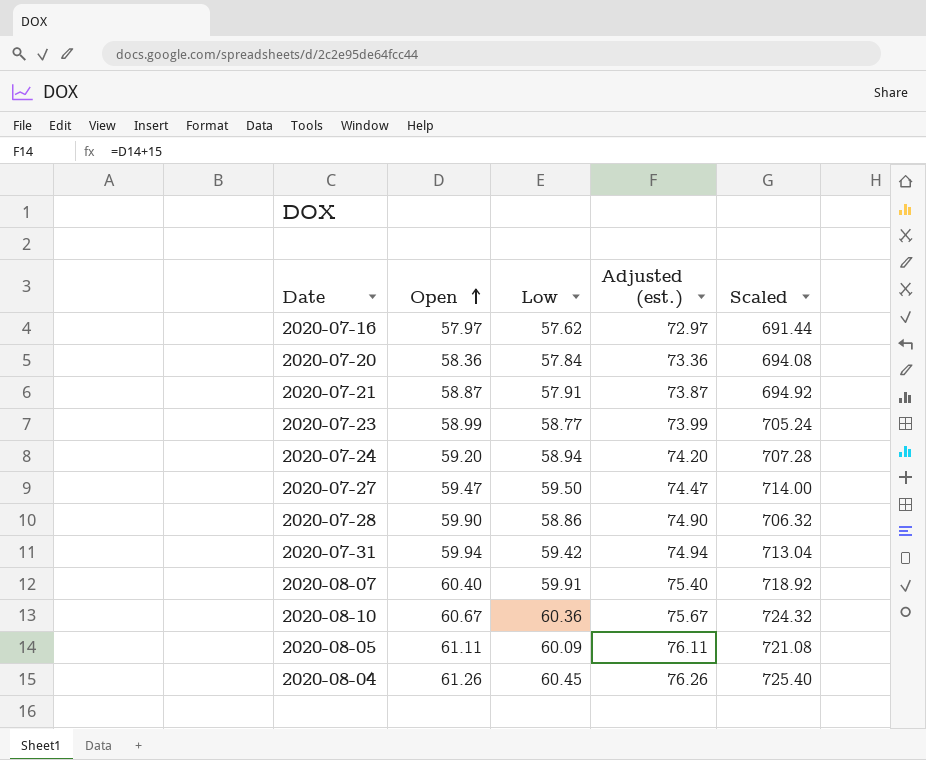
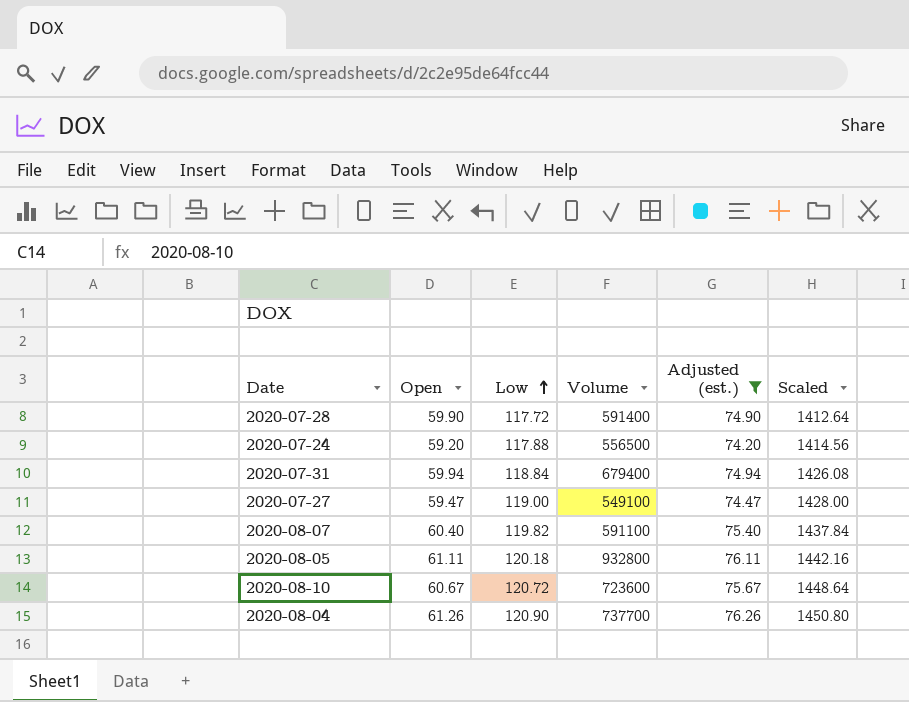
filter: none -> Adjusted (est.) >= 74.20
row order: Open ascending -> Low ascending
column Volume | position: none -> 4
2020-07-28 | Low: 58.86 -> 117.72
2020-07-28 | Scaled: 706.32 -> 1412.64
2020-07-24 | Low: 58.94 -> 117.88
2020-07-24 | Scaled: 707.28 -> 1414.56
2020-07-31 | Low: 59.42 -> 118.84
2020-07-31 | Scaled: 713.04 -> 1426.08
2020-07-27 | Low: 59.50 -> 119.00
2020-07-27 | Scaled: 714.00 -> 1428.00
2020-08-07 | Low: 59.91 -> 119.82
2020-08-07 | Scaled: 718.92 -> 1437.84
2020-08-05 | Low: 60.09 -> 120.18
2020-08-05 | Scaled: 721.08 -> 1442.16
2020-08-10 | Low: 60.36 -> 120.72
2020-08-10 | Scaled: 724.32 -> 1448.64
2020-08-04 | Low: 60.45 -> 120.90
2020-08-04 | Scaled: 725.40 -> 1450.80

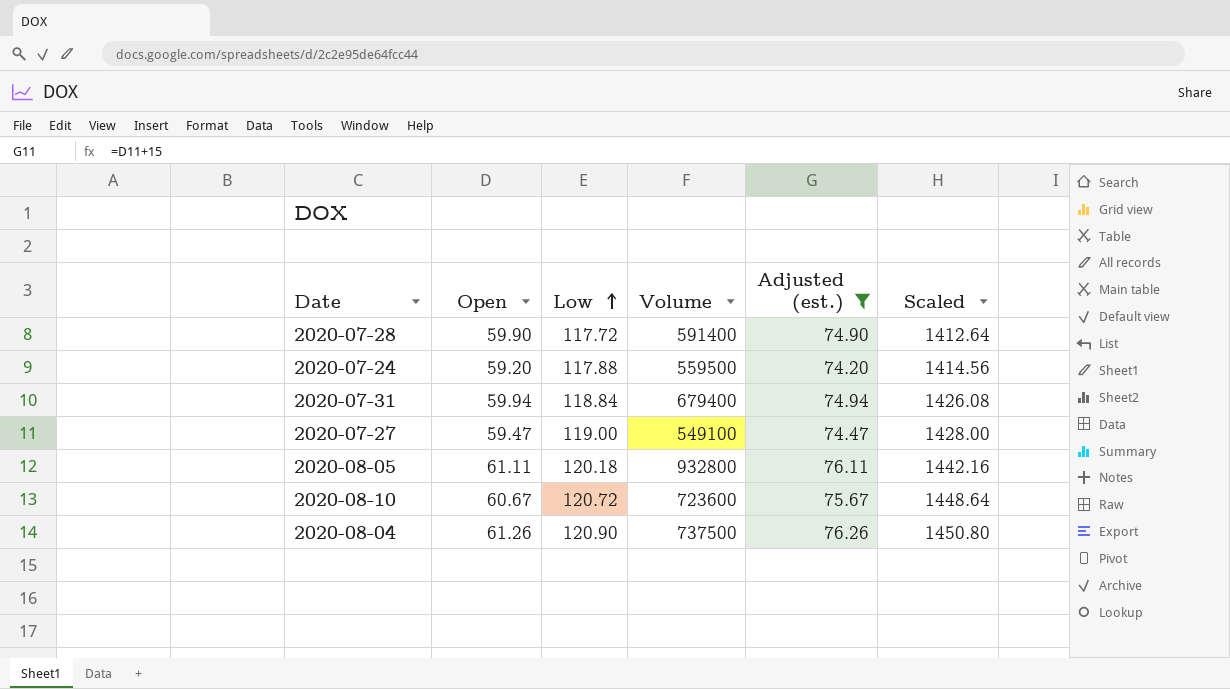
row 2020-08-07: 60.40 | 119.82 | 591100 | 75.40 | 1437.84 -> none
2020-07-24 | Volume: 556500 -> 559500
2020-08-04 | Volume: 737700 -> 737500

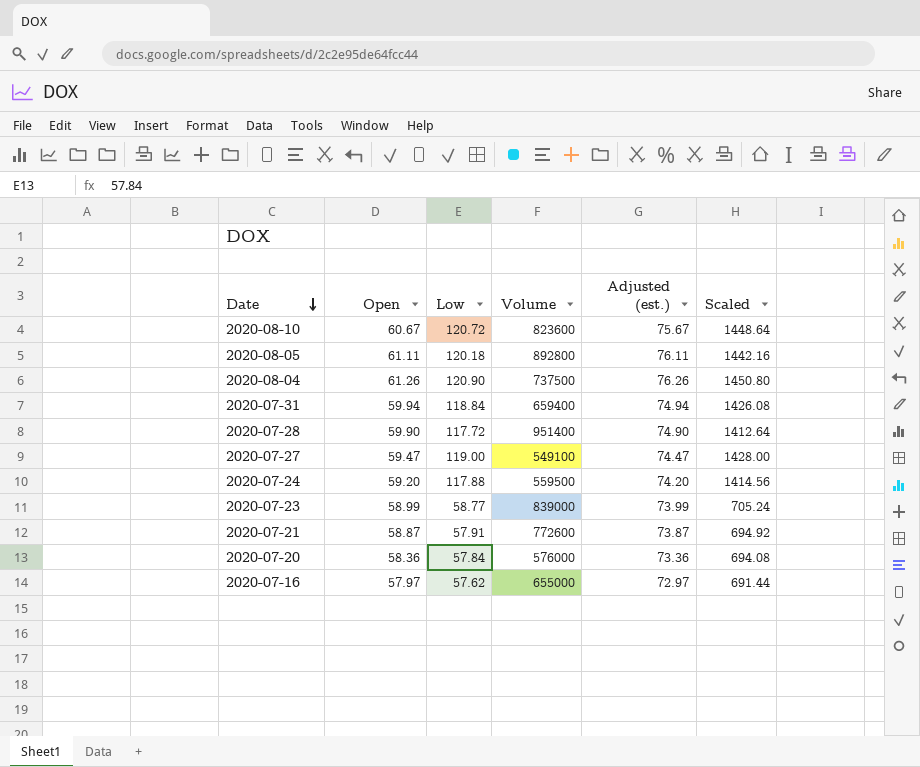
filter: Adjusted (est.) >= 74.20 -> none
row order: Low ascending -> Date descending
2020-08-10 | Volume: 723600 -> 823600
2020-08-05 | Volume: 932800 -> 892800
2020-07-31 | Volume: 679400 -> 659400
2020-07-28 | Volume: 591400 -> 951400

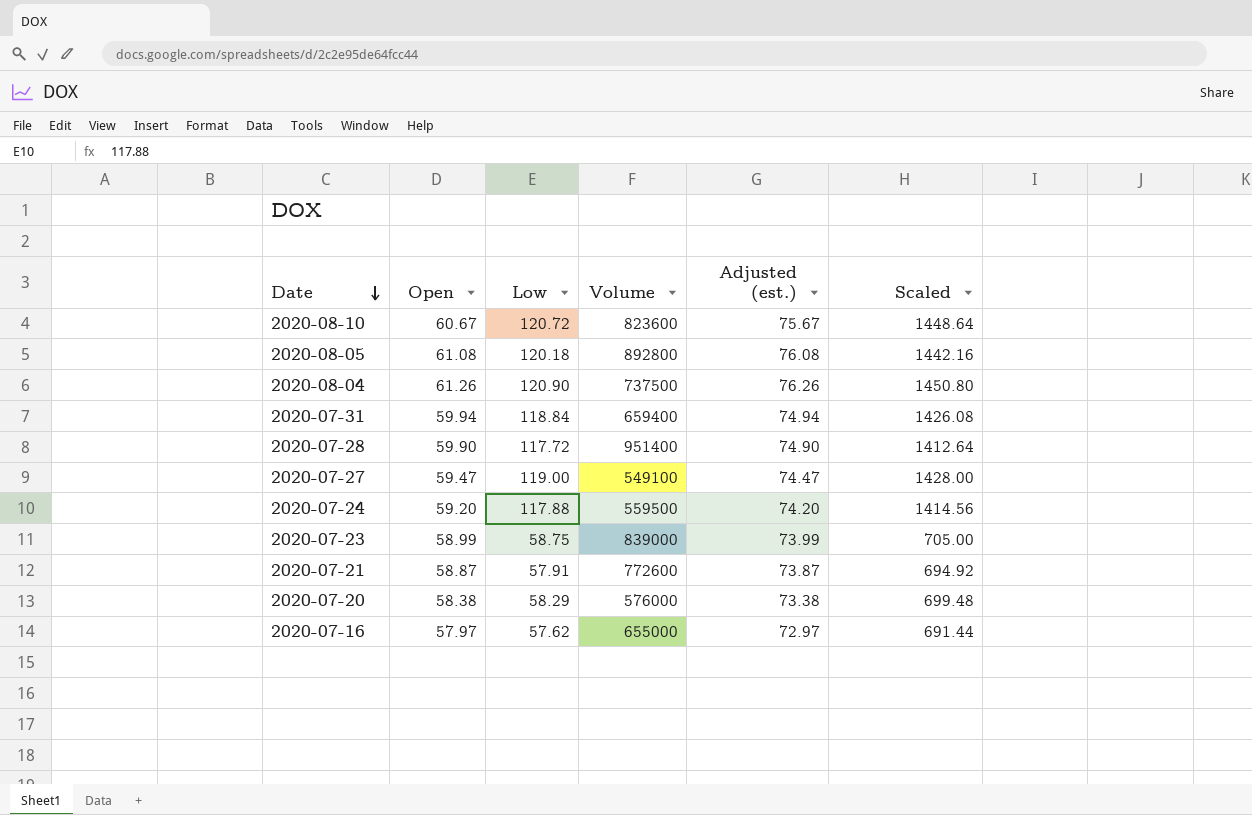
2020-08-05 | Open: 61.11 -> 61.08
2020-08-05 | Adjusted (est.): 76.11 -> 76.08
2020-07-23 | Low: 58.77 -> 58.75
2020-07-23 | Scaled: 705.24 -> 705.00
2020-07-20 | Open: 58.36 -> 58.38
2020-07-20 | Low: 57.84 -> 58.29
2020-07-20 | Adjusted (est.): 73.36 -> 73.38
2020-07-20 | Scaled: 694.08 -> 699.48

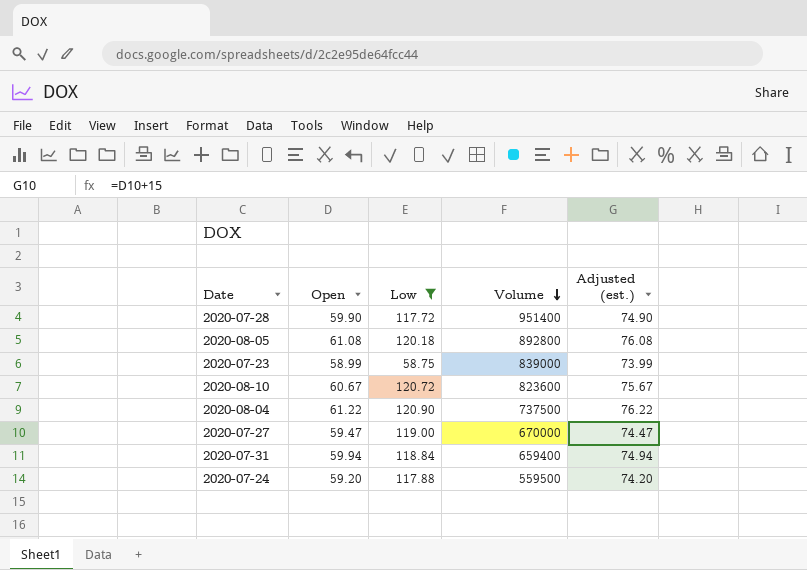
filter: none -> Low >= 58.75
row order: Date descending -> Volume descending
column Scaled | formula: [Low] * 12 -> none
2020-08-04 | Open: 61.26 -> 61.22
2020-08-04 | Adjusted (est.): 76.26 -> 76.22
2020-07-27 | Volume: 549100 -> 670000

